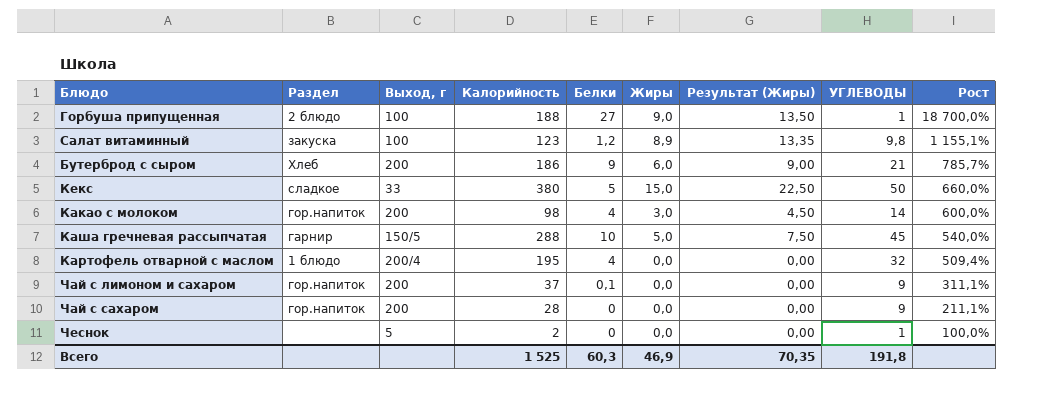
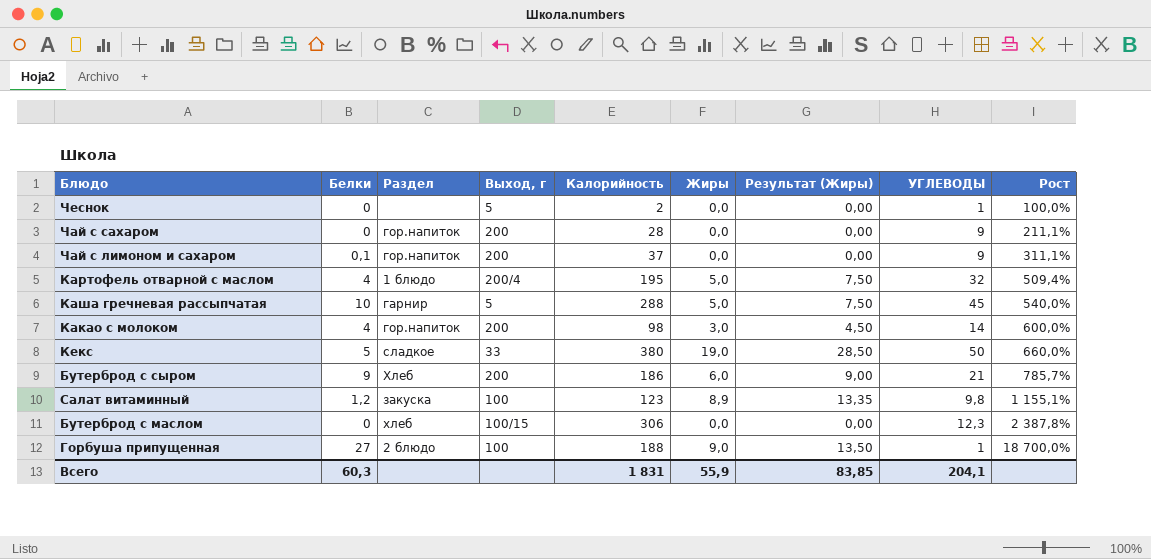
row order: Рост descending -> Рост ascending
column Белки | position: 5 -> 2
Картофель отварной с маслом | Жиры: 0,0 -> 5,0
Картофель отварной с маслом | Результат (Жиры): 0,00 -> 7,50
Каша гречневая рассыпчатая | Выход, г: 150/5 -> 5
Кекс | Жиры: 15,0 -> 19,0
Кекс | Результат (Жиры): 22,50 -> 28,50
row Бутерброд с маслом: none -> 0 | хлеб | 100/15 | 306 | 0,0 | 0,00 | 12,3 | 2 387,8%
Всего | Калорийность: 1 525 -> 1 831
Всего | Жиры: 46,9 -> 55,9
Всего | Результат (Жиры): 70,35 -> 83,85
Всего | УГЛЕВОДЫ: 191,8 -> 204,1

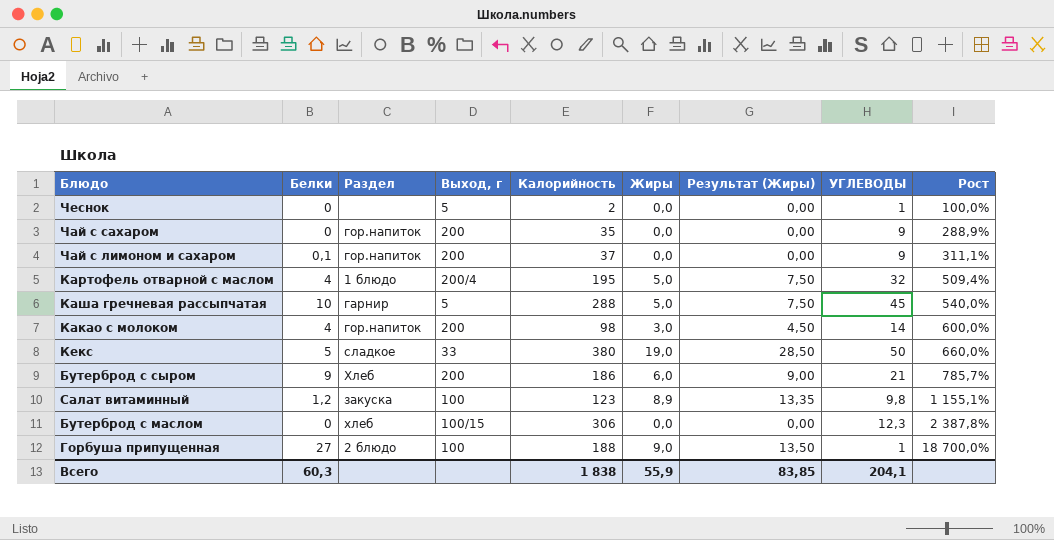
Чай с сахаром | Калорийность: 28 -> 35
Чай с сахаром | Рост: 211,1% -> 288,9%
Всего | Калорийность: 1 831 -> 1 838

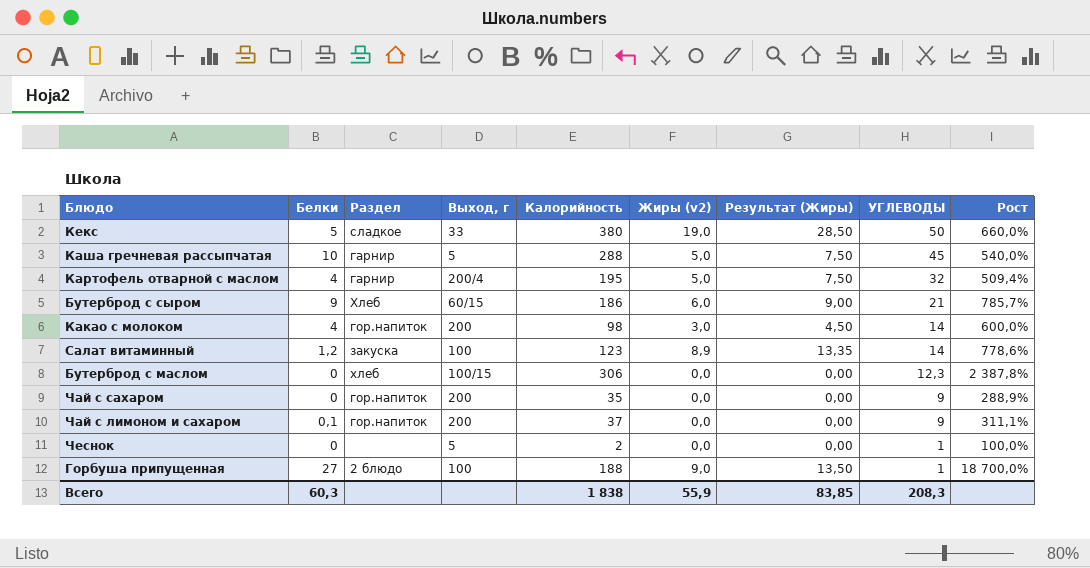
row order: Рост ascending -> УГЛЕВОДЫ descending
column name: Жиры -> Жиры (v2)
Картофель отварной с маслом | Раздел: 1 блюдо -> гарнир
Бутерброд с сыром | Выход, г: 200 -> 60/15
Салат витаминный | УГЛЕВОДЫ: 9,8 -> 14
Салат витаминный | Рост: 1 155,1% -> 778,6%
Всего | УГЛЕВОДЫ: 204,1 -> 208,3

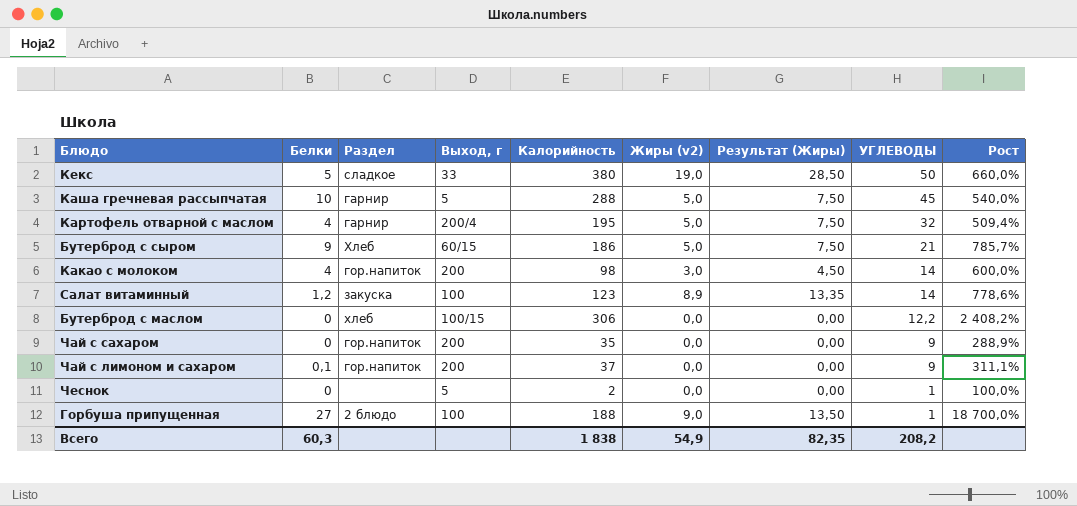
Бутерброд с сыром | Жиры (v2): 6,0 -> 5,0
Бутерброд с сыром | Результат (Жиры): 9,00 -> 7,50
Бутерброд с маслом | УГЛЕВОДЫ: 12,3 -> 12,2
Бутерброд с маслом | Рост: 2 387,8% -> 2 408,2%
Всего | Жиры (v2): 55,9 -> 54,9
Всего | Результат (Жиры): 83,85 -> 82,35
Всего | УГЛЕВОДЫ: 208,3 -> 208,2

